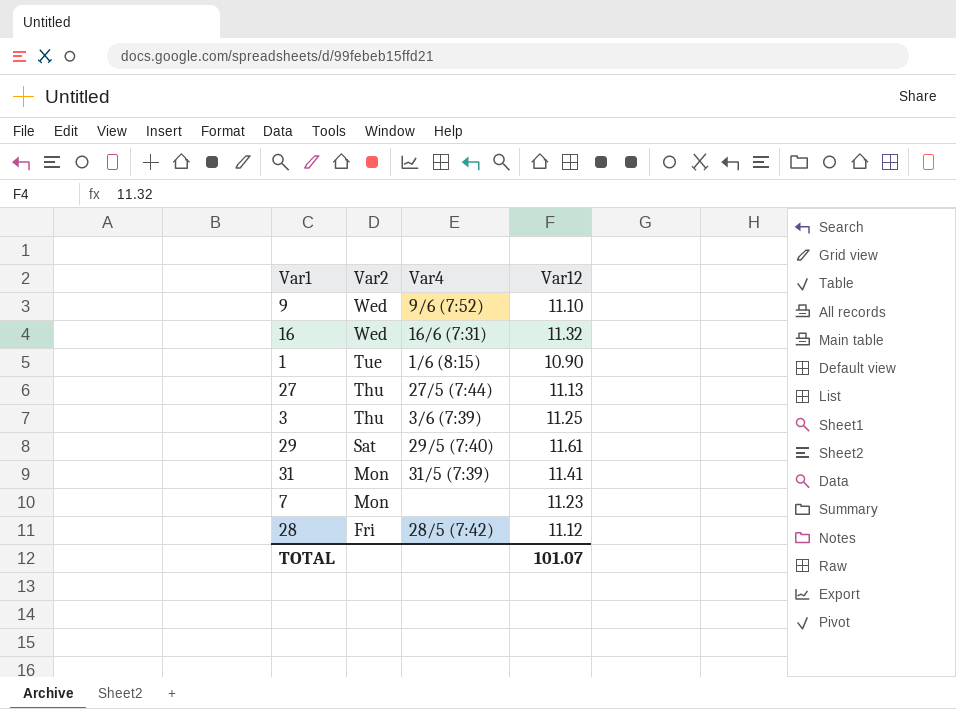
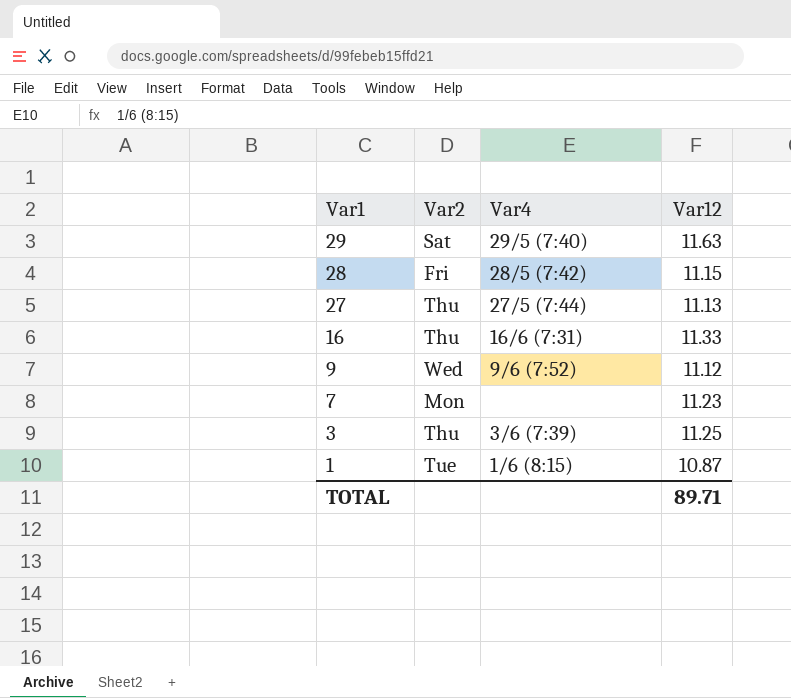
row order: Var2 descending -> Var1 descending
row 31: Mon | 31/5 (7:39) | 11.41 -> none
29 | Var12: 11.61 -> 11.63
28 | Var12: 11.12 -> 11.15
16 | Var2: Wed -> Thu
16 | Var12: 11.32 -> 11.33
9 | Var12: 11.10 -> 11.12
1 | Var12: 10.90 -> 10.87
TOTAL | Var12: 101.07 -> 89.71

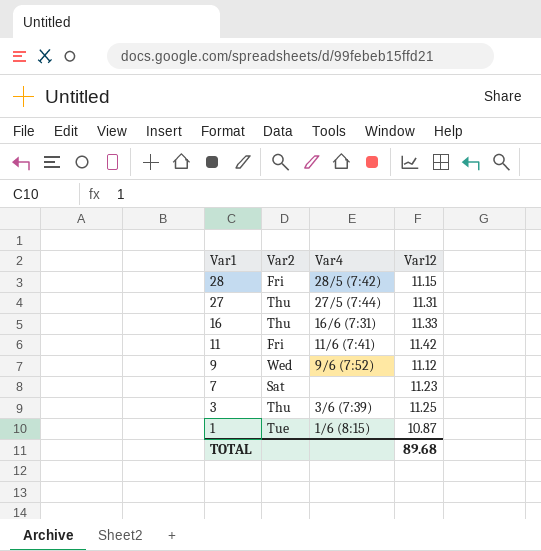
row 29: Sat | 29/5 (7:40) | 11.63 -> none
27 | Var12: 11.13 -> 11.31
row 11: none -> Fri | 11/6 (7:41) | 11.42
7 | Var2: Mon -> Sat
TOTAL | Var12: 89.71 -> 89.68

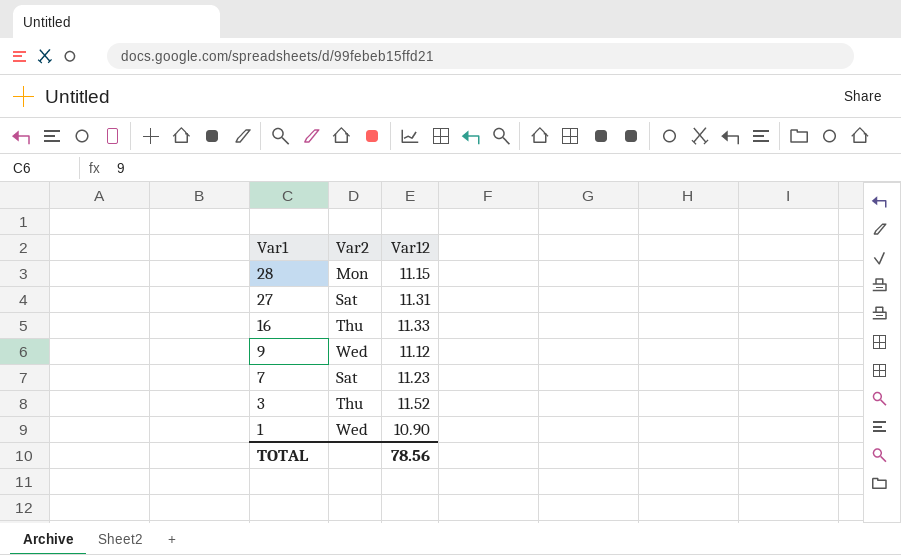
column Var4 | position: 3 -> none
row 11: Fri | 11/6 (7:41) | 11.42 -> none
28 | Var2: Fri -> Mon
27 | Var2: Thu -> Sat
3 | Var12: 11.25 -> 11.52
1 | Var2: Tue -> Wed
1 | Var12: 10.87 -> 10.90
TOTAL | Var12: 89.68 -> 78.56

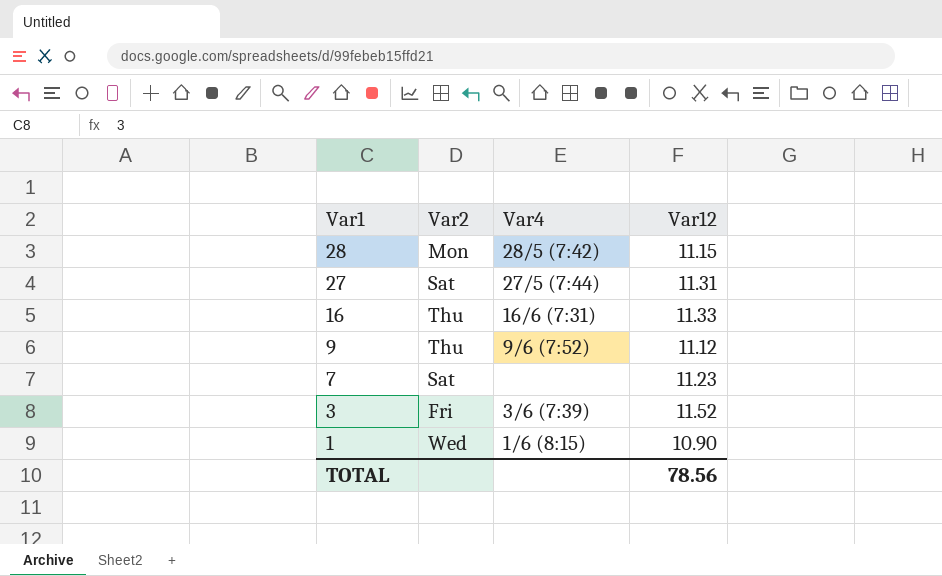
column Var4 | position: none -> 3
9 | Var2: Wed -> Thu
3 | Var2: Thu -> Fri

